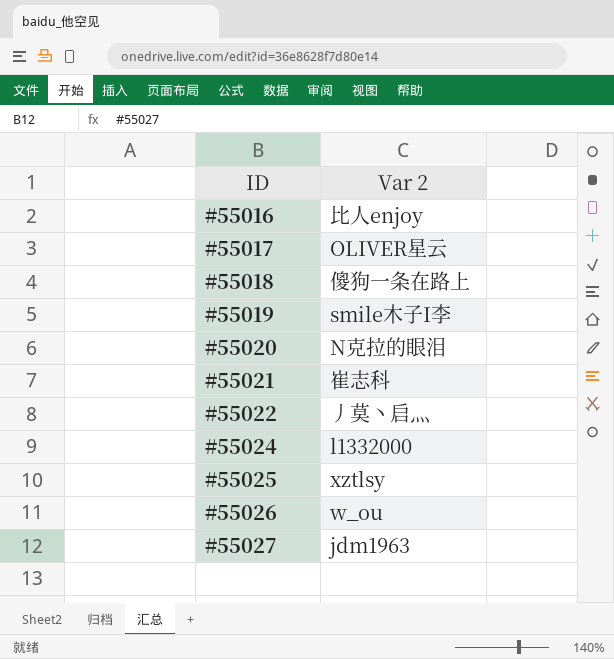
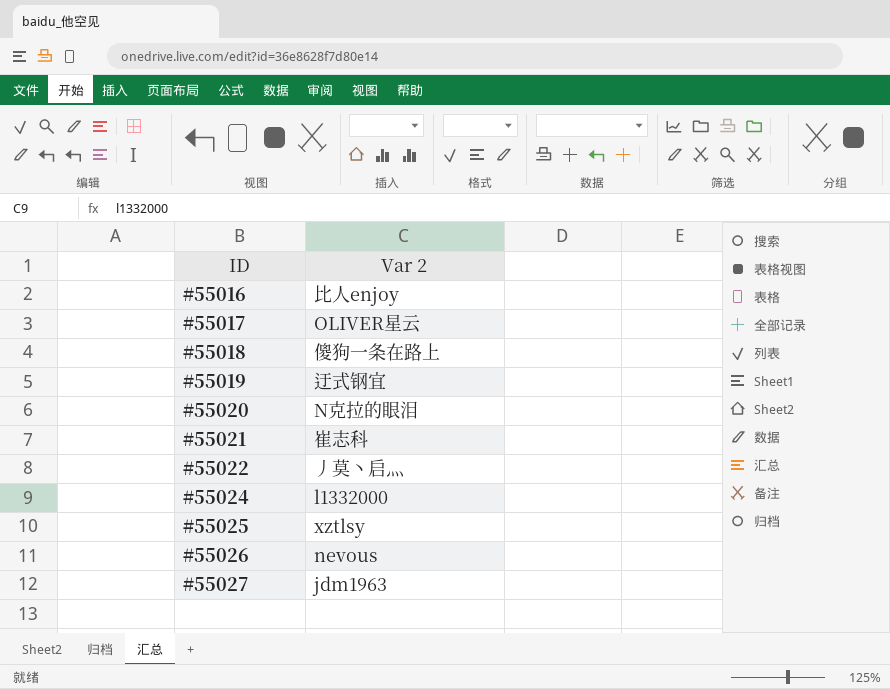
#55019 | Var 2: smile木子I李 -> 迂式钢宜
#55026 | Var 2: w_ou -> nevous

